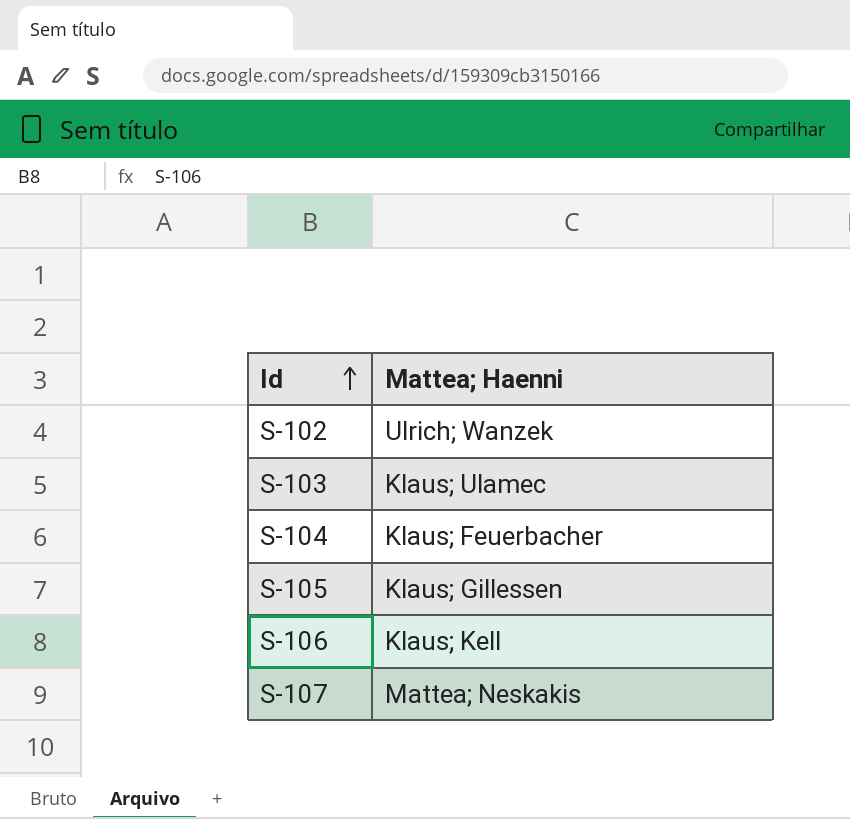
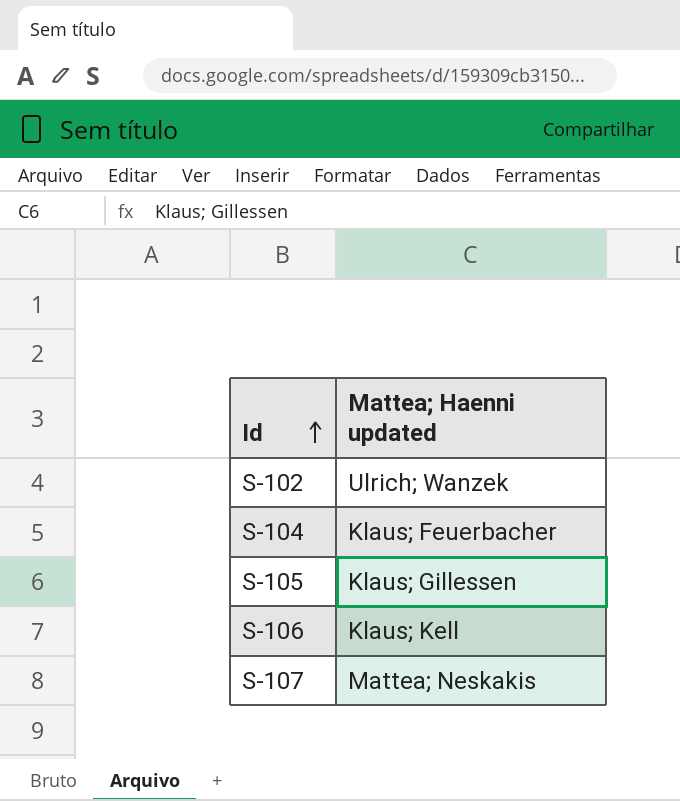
column name: Mattea; Haenni -> Mattea; Haenni updated
row S-103: Klaus; Ulamec -> none

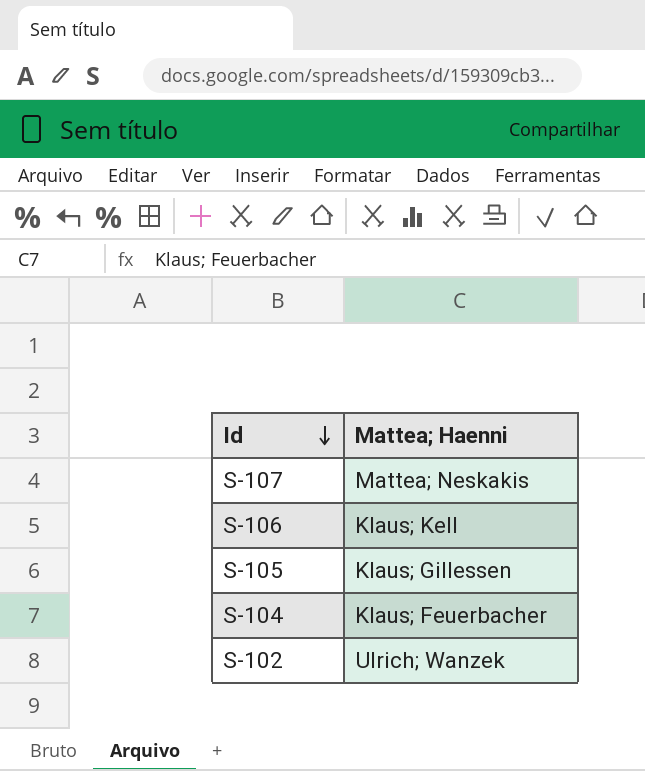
row order: Id ascending -> Id descending
column name: Mattea; Haenni updated -> Mattea; Haenni

